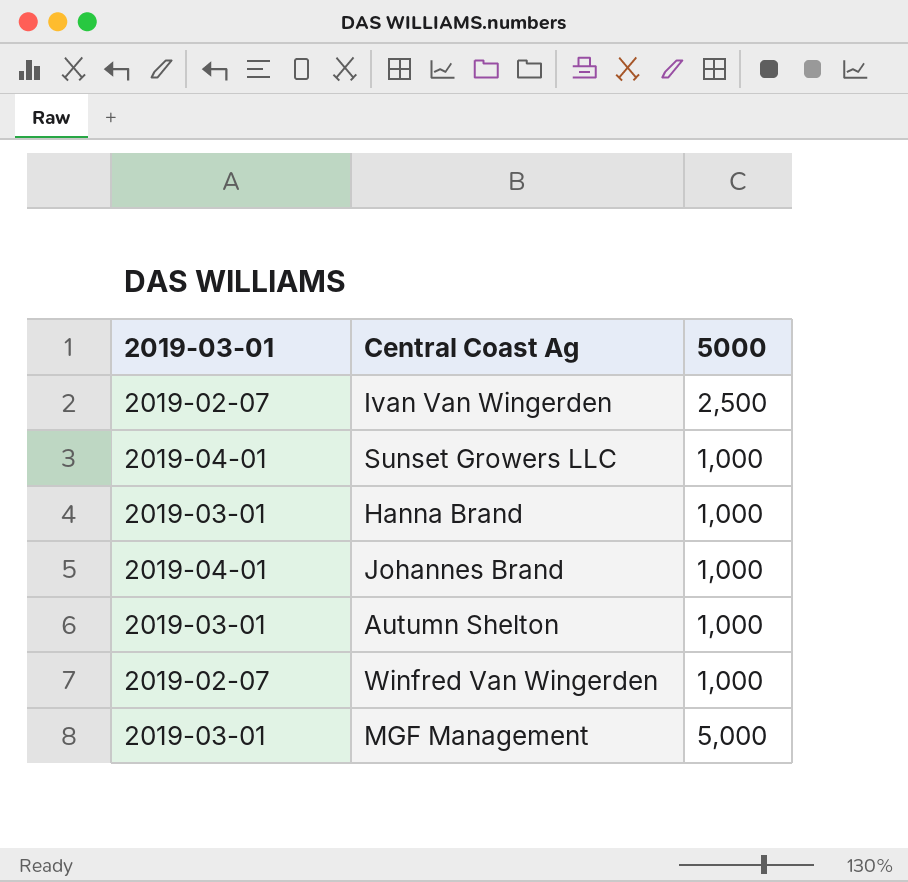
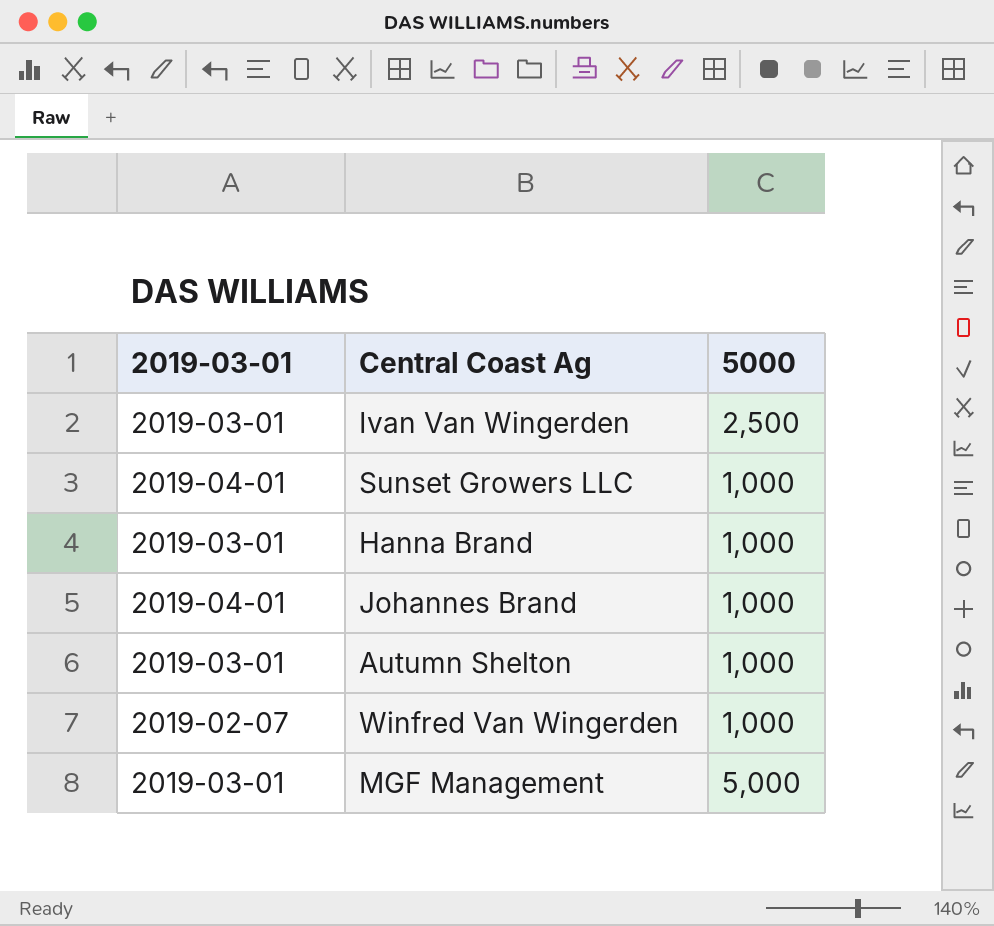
Ivan Van Wingerden | 2019-03-01: 2019-02-07 -> 2019-03-01

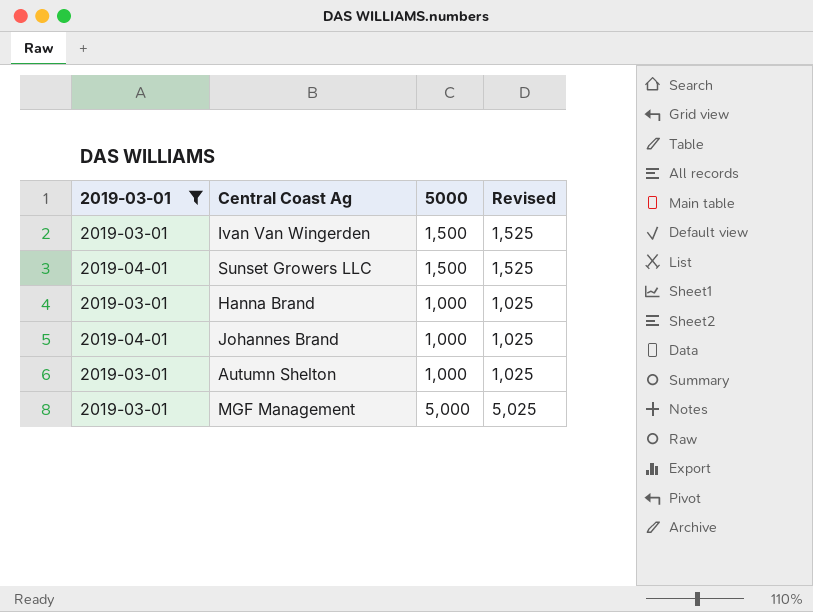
filter: none -> 2019-03-01 != 2019-02-07
column Revised | formula: none -> [5000] + 25
Ivan Van Wingerden | 5000: 2,500 -> 1,500
Sunset Growers LLC | 5000: 1,000 -> 1,500

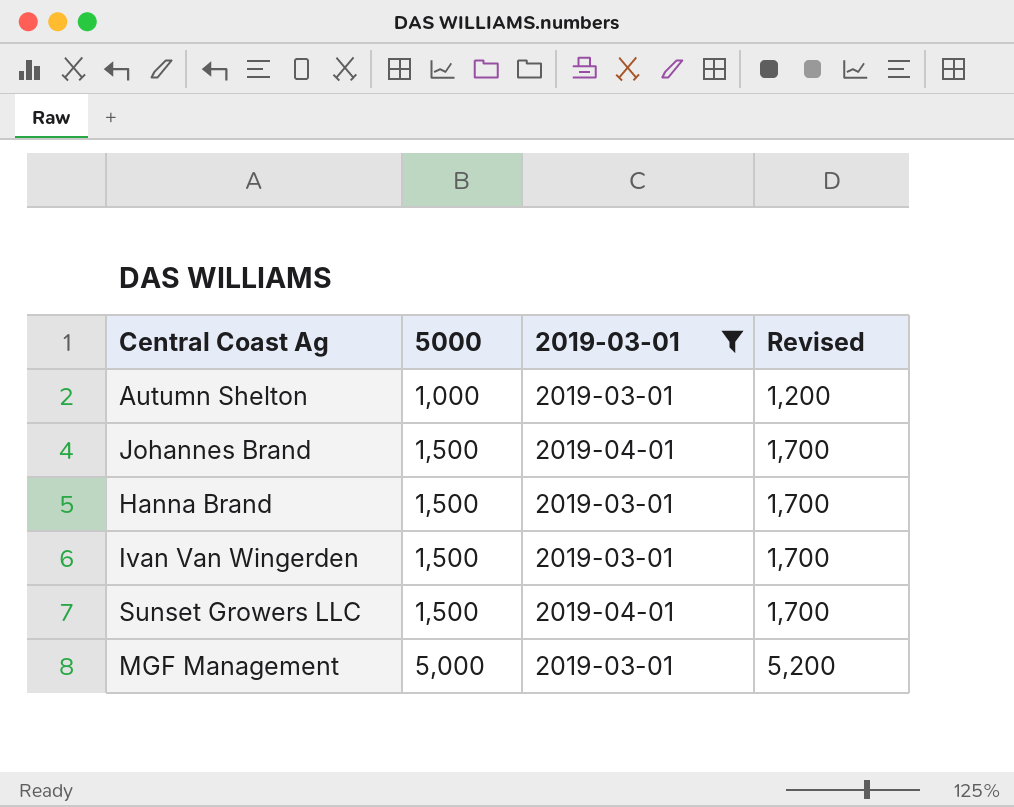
row order: none -> 5000 ascending
column 2019-03-01 | position: 1 -> 3
column Revised | formula: [5000] + 25 -> [5000] + 200
Johannes Brand | 5000: 1,000 -> 1,500
Hanna Brand | 5000: 1,000 -> 1,500

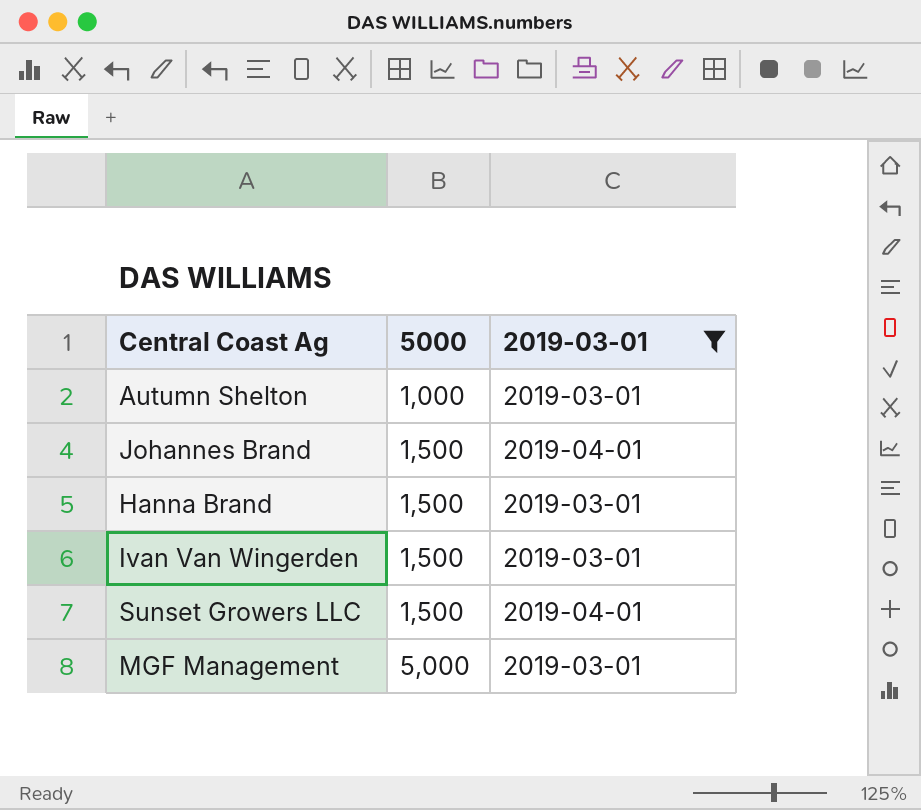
column Revised | formula: [5000] + 200 -> none

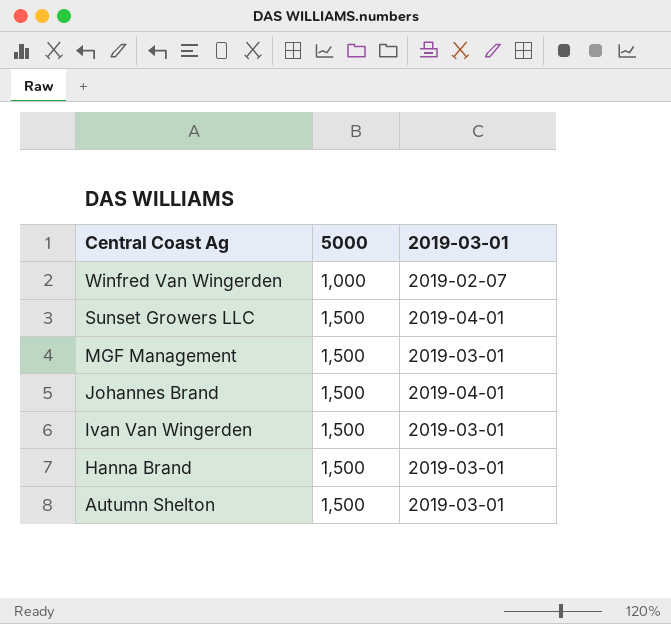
filter: 2019-03-01 != 2019-02-07 -> none
row order: 5000 ascending -> Central Coast Ag descending
MGF Management | 5000: 5,000 -> 1,500
Autumn Shelton | 5000: 1,000 -> 1,500

